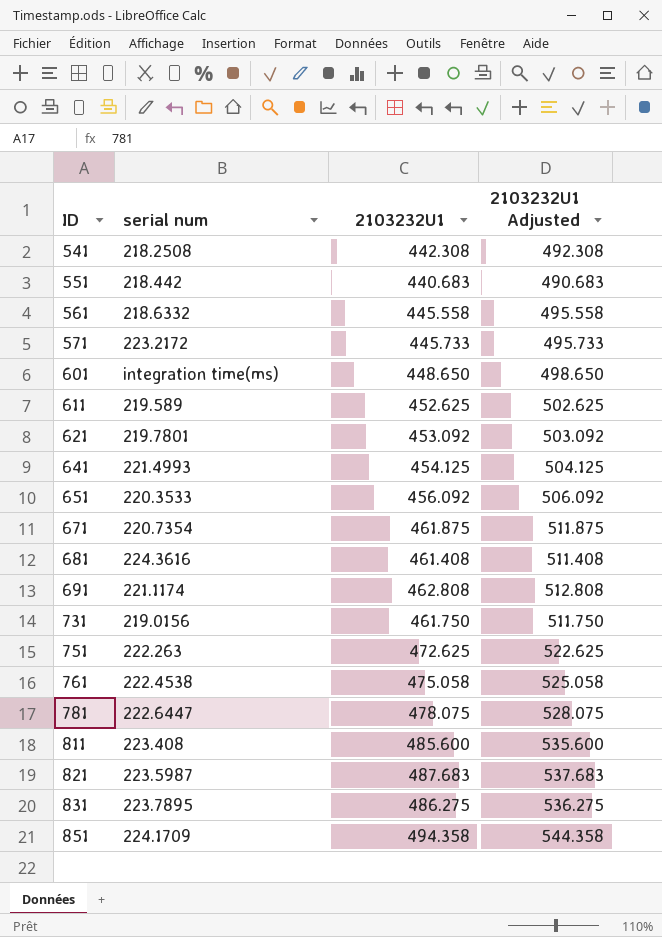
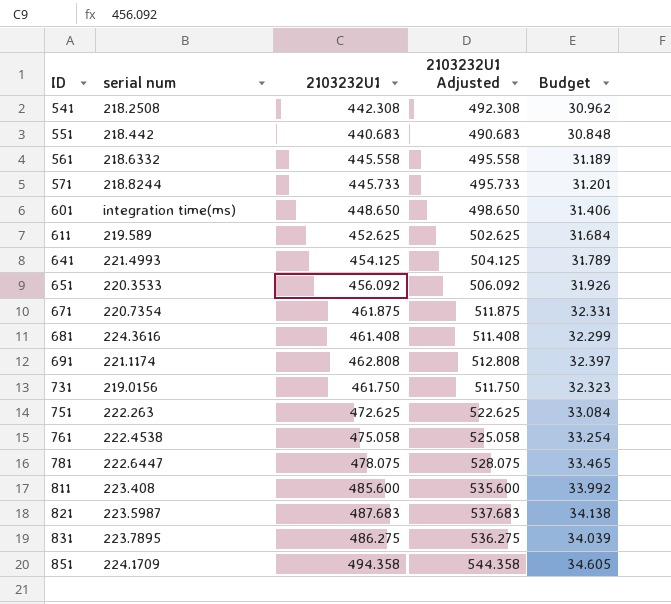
column Budget | formula: none -> [2103232U1] * 0.07
row 621: 219.7801 | 453.092 | 503.092 -> none
571 | serial num: 223.2172 -> 218.8244

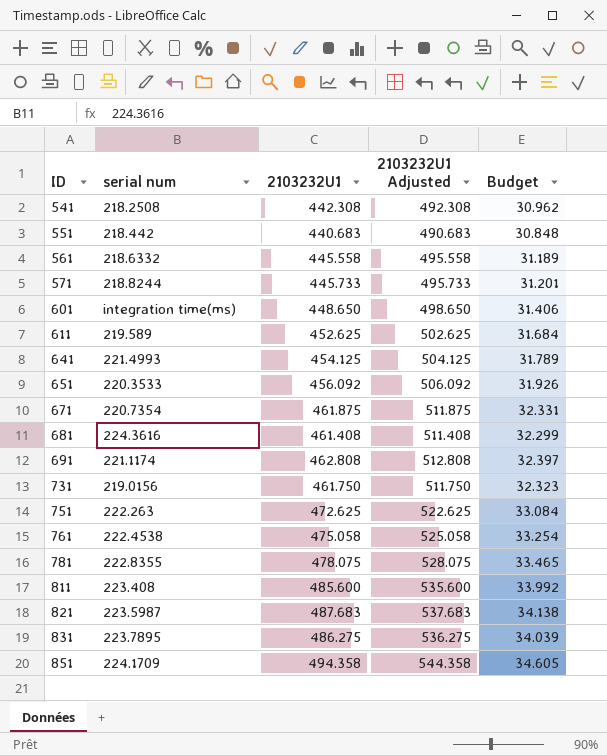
781 | serial num: 222.6447 -> 222.8355

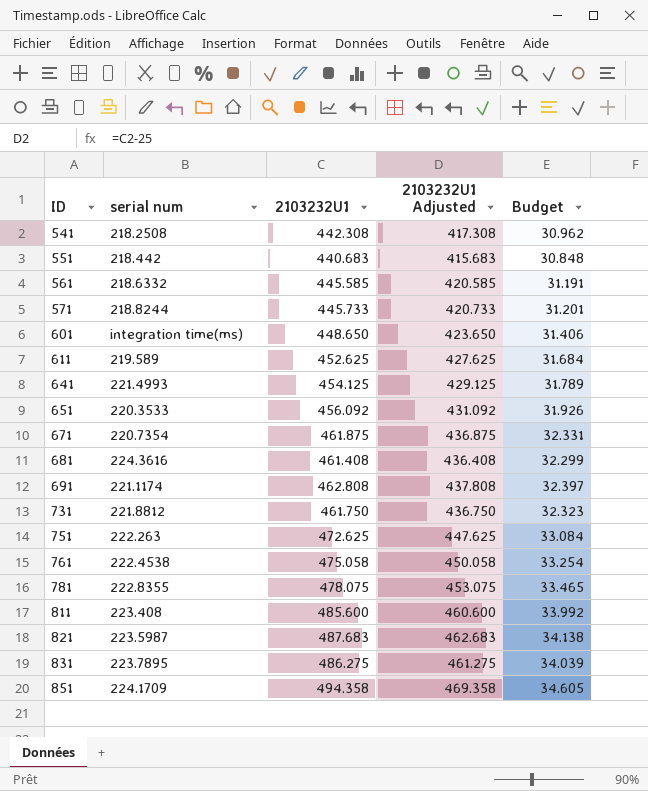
column 2103232U1 Adjusted | formula: [2103232U1] + 50 -> [2103232U1] - 25
561 | 2103232U1: 445.558 -> 445.585
561 | Budget: 31.189 -> 31.191
731 | serial num: 219.0156 -> 221.8812

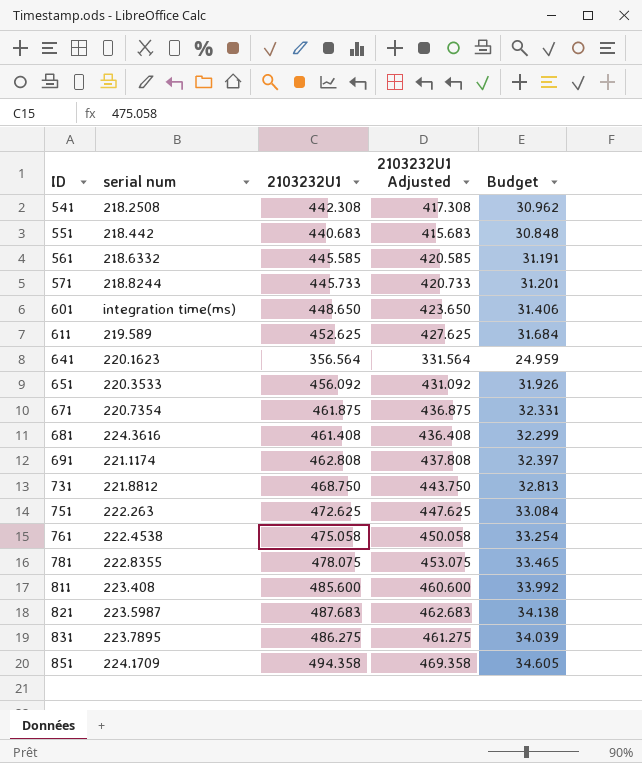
641 | serial num: 221.4993 -> 220.1623
641 | 2103232U1: 454.125 -> 356.564
641 | 2103232U1 Adjusted: 429.125 -> 331.564
641 | Budget: 31.789 -> 24.959
731 | 2103232U1: 461.750 -> 468.750
731 | 2103232U1 Adjusted: 436.750 -> 443.750
731 | Budget: 32.323 -> 32.813

